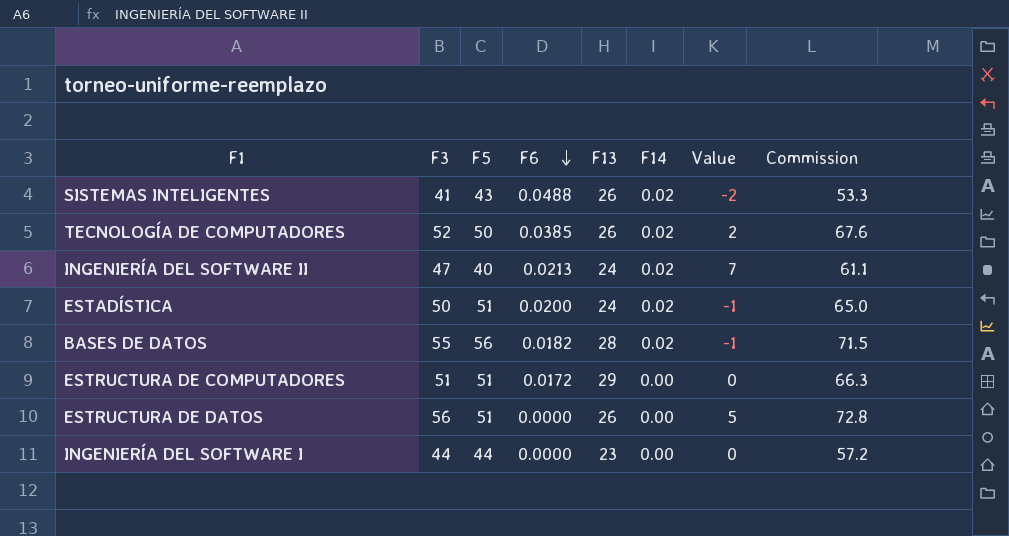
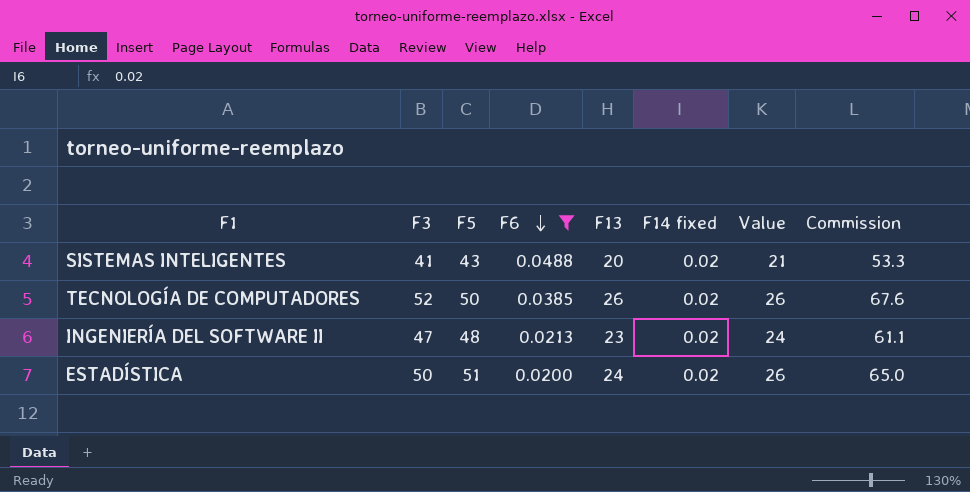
filter: none -> F6 >= 0.0200
column name: F14 -> F14 fixed
column Value | formula: [F3] - [F5] -> [F3] - [F13]
SISTEMAS INTELIGENTES | F13: 26 -> 20
INGENIERÍA DEL SOFTWARE II | F5: 40 -> 48
INGENIERÍA DEL SOFTWARE II | F13: 24 -> 23

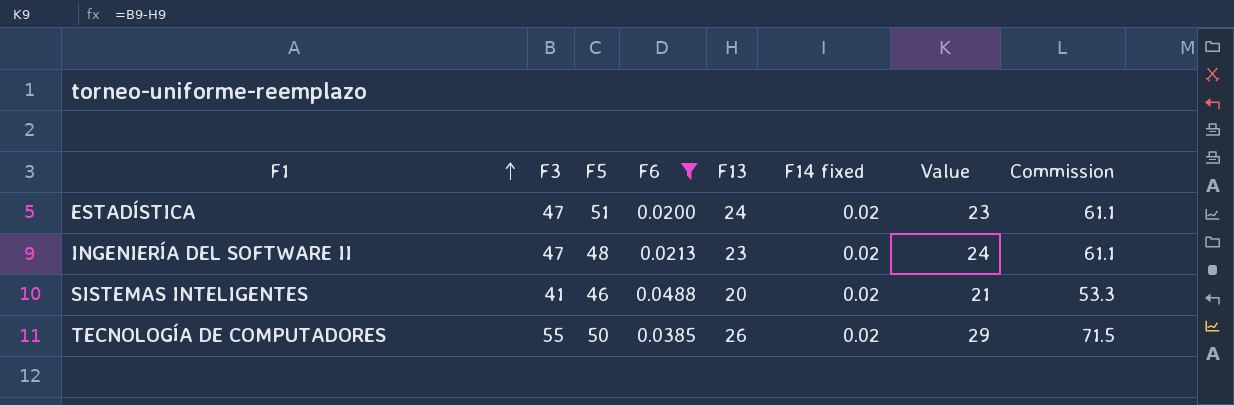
row order: F6 descending -> F1 ascending
ESTADÍSTICA | F3: 50 -> 47
ESTADÍSTICA | Value: 26 -> 23
ESTADÍSTICA | Commission: 65.0 -> 61.1
SISTEMAS INTELIGENTES | F5: 43 -> 46
TECNOLOGÍA DE COMPUTADORES | F3: 52 -> 55
TECNOLOGÍA DE COMPUTADORES | Value: 26 -> 29
TECNOLOGÍA DE COMPUTADORES | Commission: 67.6 -> 71.5

